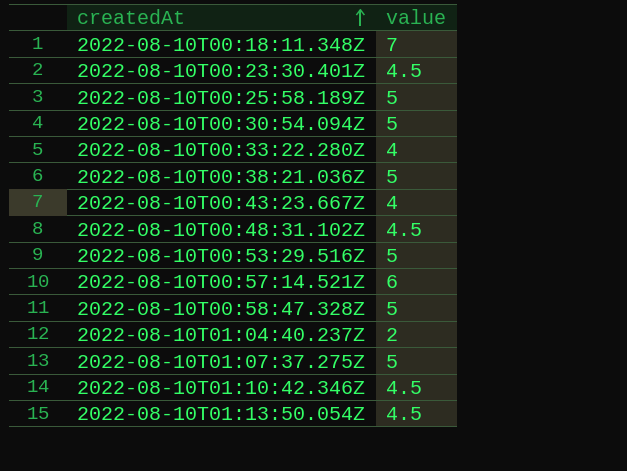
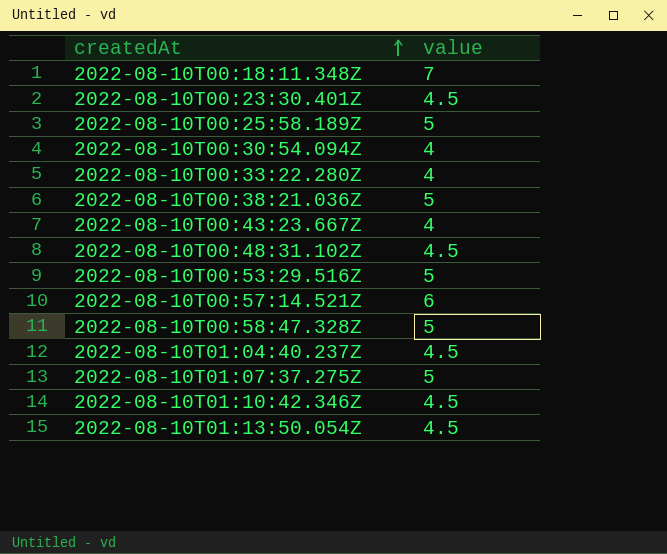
2022-08-10T00:30:54.094Z | value: 5 -> 4
2022-08-10T01:04:40.237Z | value: 2 -> 4.5

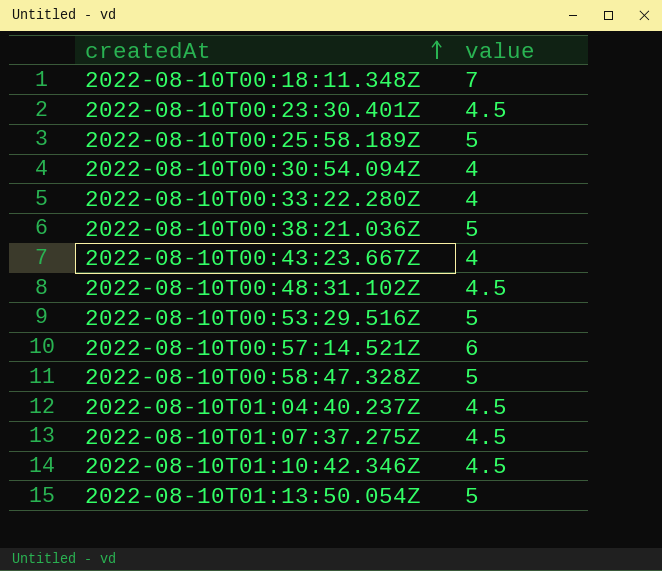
2022-08-10T01:07:37.275Z | value: 5 -> 4.5
2022-08-10T01:13:50.054Z | value: 4.5 -> 5

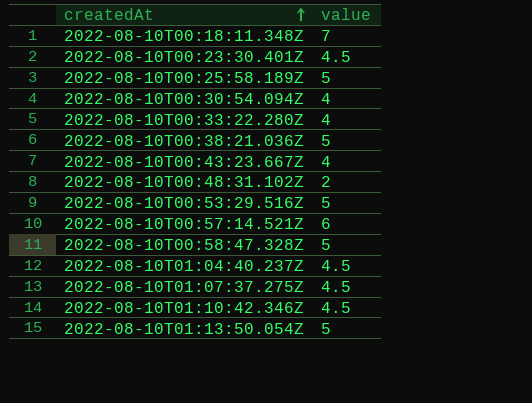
2022-08-10T00:48:31.102Z | value: 4.5 -> 2

